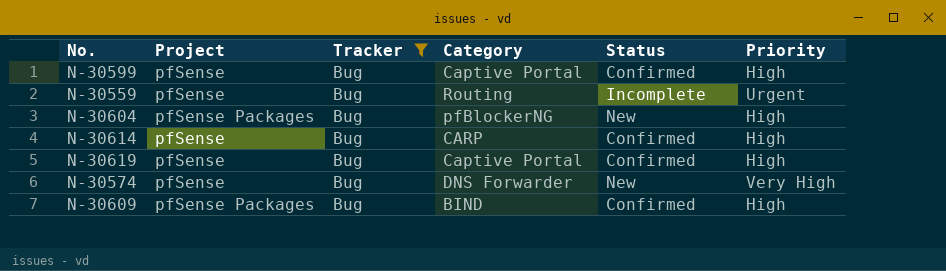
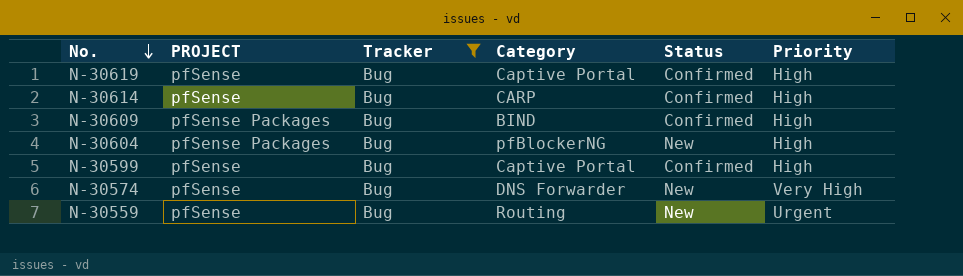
row order: none -> No. descending
column name: Project -> PROJECT
N-30559 | Status: Incomplete -> New

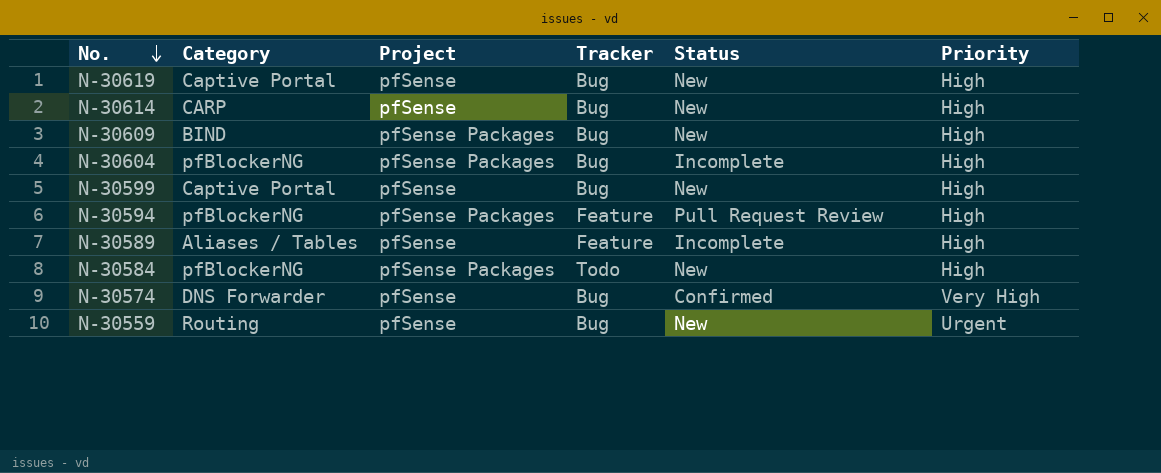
filter: Tracker = Bug -> none
column Category | position: 4 -> 2
column name: PROJECT -> Project
N-30619 | Status: Confirmed -> New
N-30614 | Status: Confirmed -> New
N-30609 | Status: Confirmed -> New
N-30604 | Status: New -> Incomplete
N-30599 | Status: Confirmed -> New
N-30574 | Status: New -> Confirmed

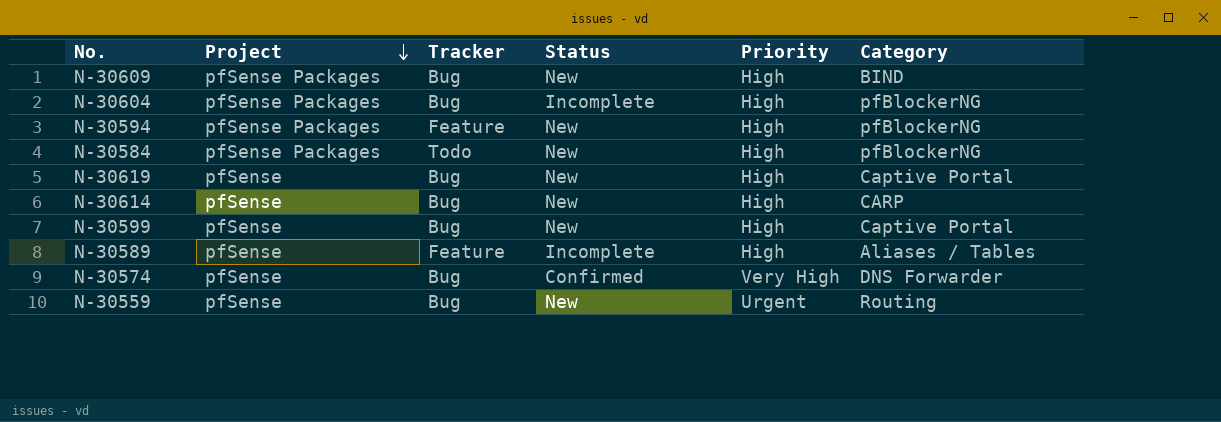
row order: No. descending -> Project descending
column Category | position: 2 -> 6
N-30594 | Status: Pull Request Review -> New

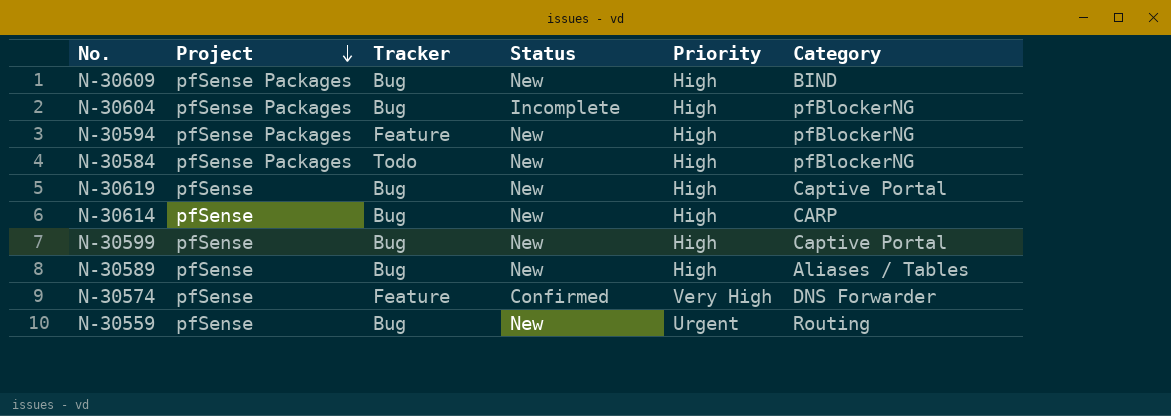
N-30589 | Tracker: Feature -> Bug
N-30589 | Status: Incomplete -> New
N-30574 | Tracker: Bug -> Feature

